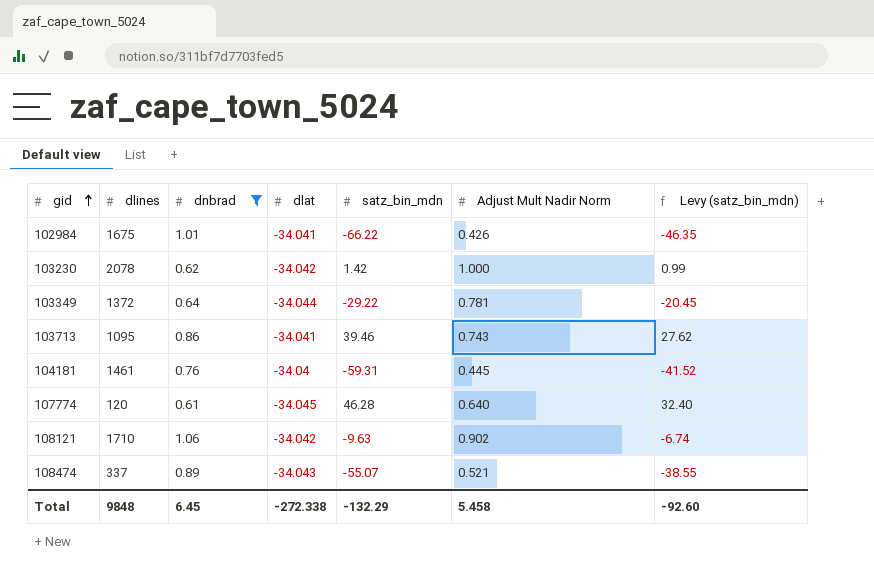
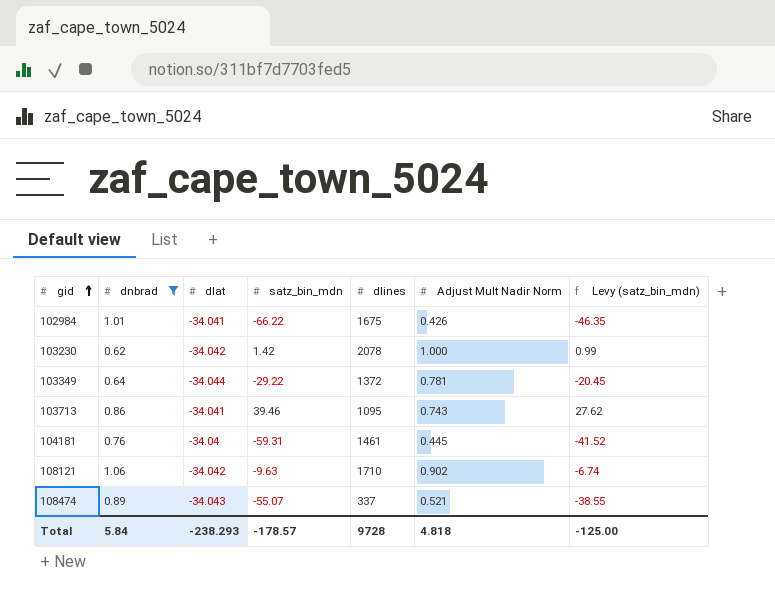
column dlines | position: 2 -> 5
row 107774: 120 | 0.61 | -34.045 | 46.28 | 0.640 | 32.40 -> none
Total | dnbrad: 6.45 -> 5.84
Total | dlat: -272.338 -> -238.293
Total | satz_bin_mdn: -132.29 -> -178.57
Total | dlines: 9848 -> 9728
Total | Adjust Mult Nadir Norm: 5.458 -> 4.818
Total | Levy (satz_bin_mdn): -92.60 -> -125.00

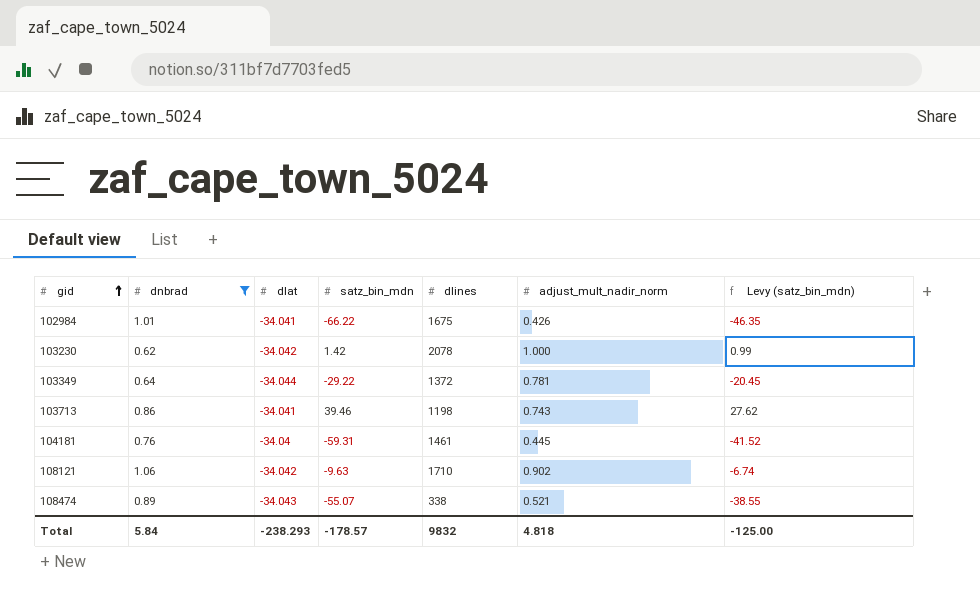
column name: Adjust Mult Nadir Norm -> adjust_mult_nadir_norm
103713 | dlines: 1095 -> 1198
108474 | dlines: 337 -> 338
Total | dlines: 9728 -> 9832

